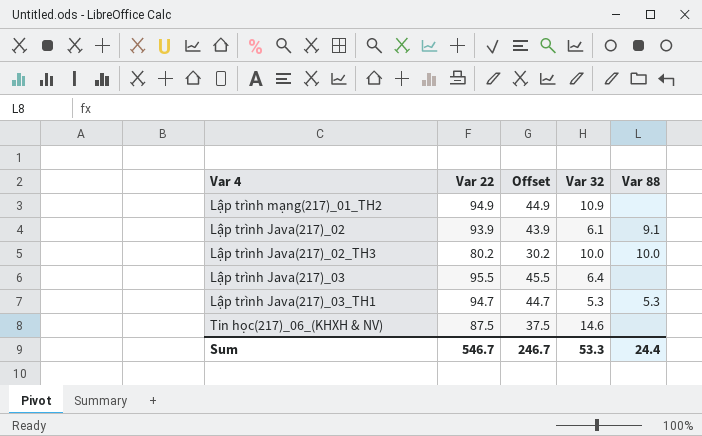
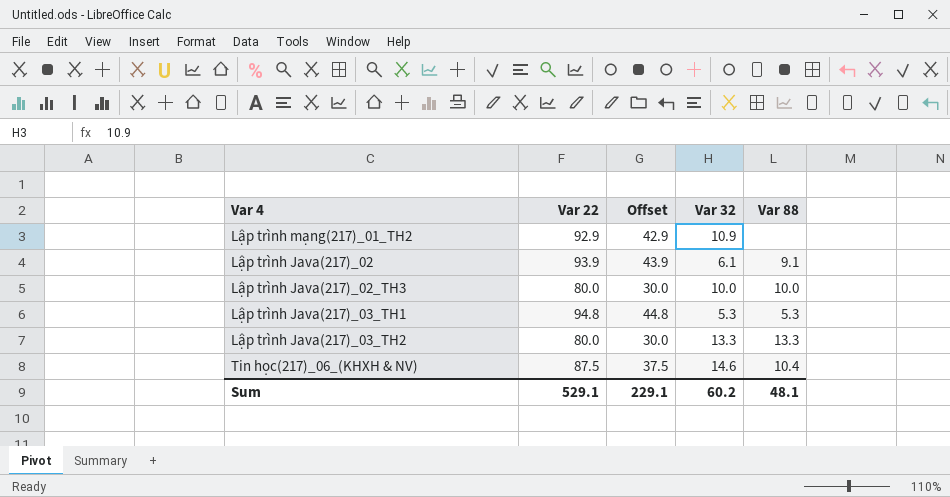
row Lập trình Java(217)_03: 95.5 | 45.5 | 6.4 | none -> none
Lập trình mạng(217)_01_TH2 | Var 22: 94.9 -> 92.9
Lập trình mạng(217)_01_TH2 | Offset: 44.9 -> 42.9
Lập trình Java(217)_02_TH3 | Var 22: 80.2 -> 80.0
Lập trình Java(217)_02_TH3 | Offset: 30.2 -> 30.0
Lập trình Java(217)_03_TH1 | Var 22: 94.7 -> 94.8
Lập trình Java(217)_03_TH1 | Offset: 44.7 -> 44.8
row Lập trình Java(217)_03_TH2: none -> 80.0 | 30.0 | 13.3 | 13.3
Tin học(217)_06_(KHXH & NV) | Var 88: none -> 10.4
Sum | Var 22: 546.7 -> 529.1
Sum | Offset: 246.7 -> 229.1
Sum | Var 32: 53.3 -> 60.2
Sum | Var 88: 24.4 -> 48.1

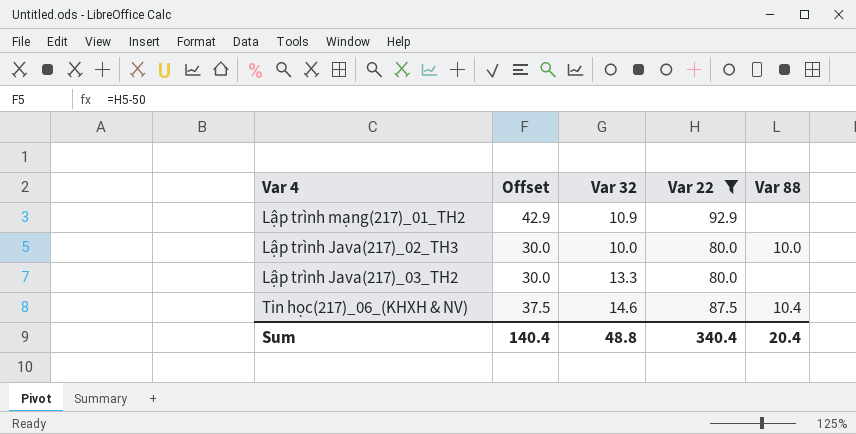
filter: none -> Var 22 <= 92.9
column Var 22 | position: 2 -> 4
Lập trình Java(217)_03_TH2 | Var 88: 13.3 -> none
Sum | Offset: 229.1 -> 140.4
Sum | Var 32: 60.2 -> 48.8
Sum | Var 22: 529.1 -> 340.4
Sum | Var 88: 48.1 -> 20.4

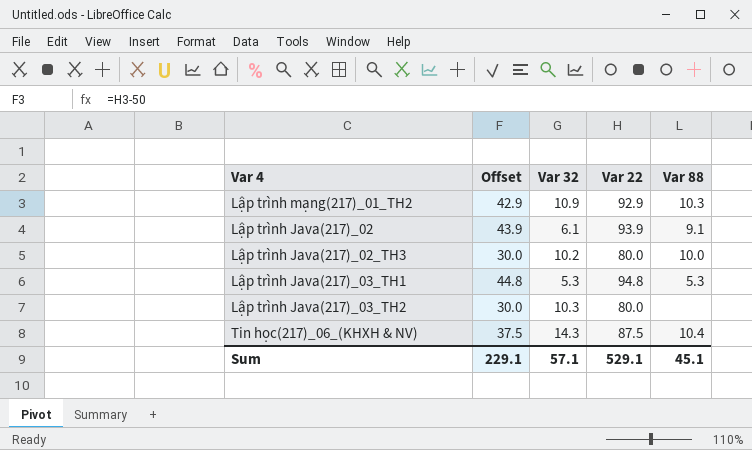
filter: Var 22 <= 92.9 -> none
Lập trình mạng(217)_01_TH2 | Var 88: none -> 10.3
Lập trình Java(217)_02_TH3 | Var 32: 10.0 -> 10.2
Lập trình Java(217)_03_TH2 | Var 32: 13.3 -> 10.3
Tin học(217)_06_(KHXH & NV) | Var 32: 14.6 -> 14.3
Sum | Offset: 140.4 -> 229.1
Sum | Var 32: 48.8 -> 57.1
Sum | Var 22: 340.4 -> 529.1
Sum | Var 88: 20.4 -> 45.1

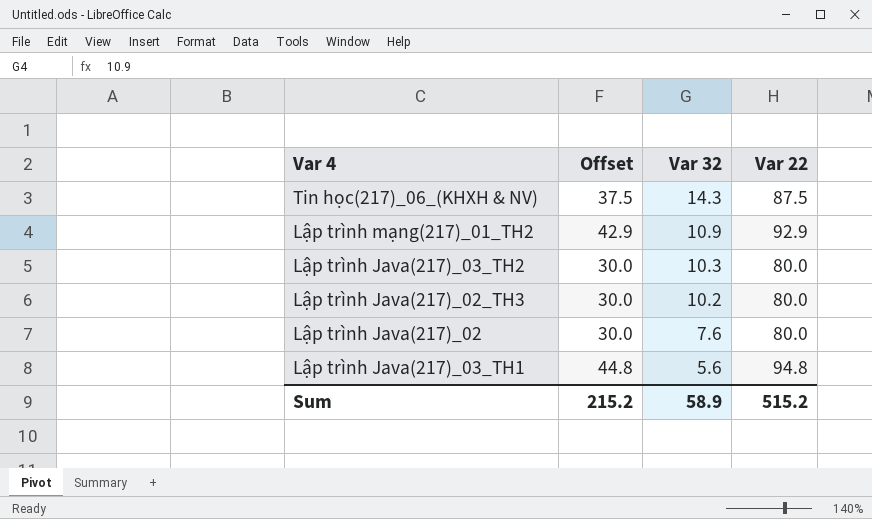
row order: none -> Var 32 descending
column Var 88 | position: 5 -> none
Lập trình Java(217)_02 | Offset: 43.9 -> 30.0
Lập trình Java(217)_02 | Var 32: 6.1 -> 7.6
Lập trình Java(217)_02 | Var 22: 93.9 -> 80.0
Lập trình Java(217)_03_TH1 | Var 32: 5.3 -> 5.6
Sum | Offset: 229.1 -> 215.2
Sum | Var 32: 57.1 -> 58.9
Sum | Var 22: 529.1 -> 515.2

